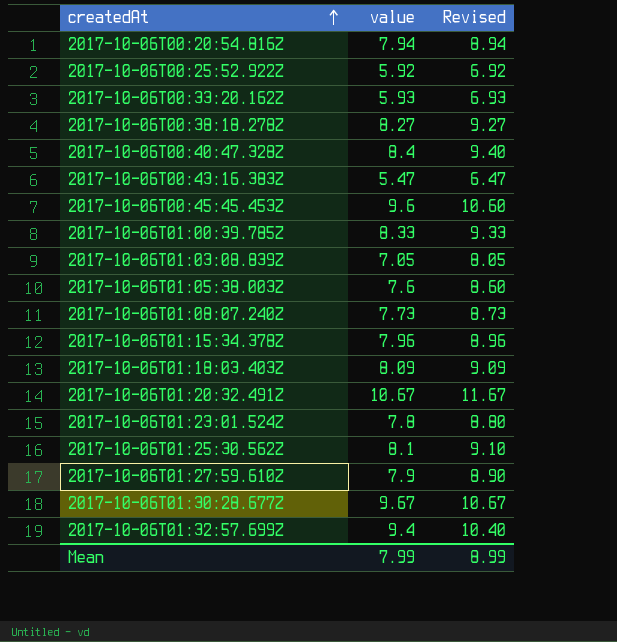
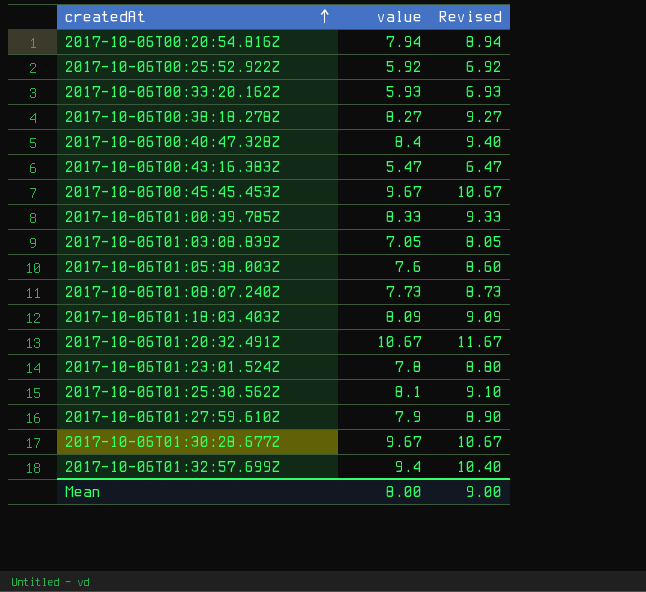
row 2017-10-06T01:15:34.378Z: 7.96 | 8.96 -> none
2017-10-06T00:45:45.453Z | value: 9.6 -> 9.67
2017-10-06T00:45:45.453Z | Revised: 10.60 -> 10.67
Mean | value: 7.99 -> 8.00
Mean | Revised: 8.99 -> 9.00

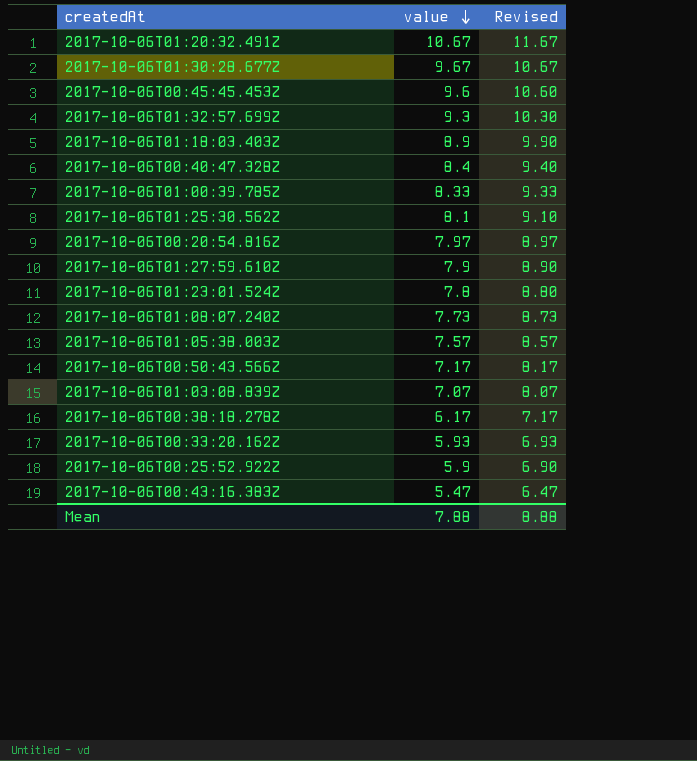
row order: createdAt ascending -> value descending
2017-10-06T00:45:45.453Z | value: 9.67 -> 9.6
2017-10-06T00:45:45.453Z | Revised: 10.67 -> 10.60
2017-10-06T01:32:57.699Z | value: 9.4 -> 9.3
2017-10-06T01:32:57.699Z | Revised: 10.40 -> 10.30
2017-10-06T01:18:03.403Z | value: 8.09 -> 8.9
2017-10-06T01:18:03.403Z | Revised: 9.09 -> 9.90
2017-10-06T00:20:54.816Z | value: 7.94 -> 7.97
2017-10-06T00:20:54.816Z | Revised: 8.94 -> 8.97
2017-10-06T01:05:38.003Z | value: 7.6 -> 7.57
2017-10-06T01:05:38.003Z | Revised: 8.60 -> 8.57
row 2017-10-06T00:50:43.566Z: none -> 7.17 | 8.17
2017-10-06T01:03:08.839Z | value: 7.05 -> 7.07
2017-10-06T01:03:08.839Z | Revised: 8.05 -> 8.07
2017-10-06T00:38:18.278Z | value: 8.27 -> 6.17
2017-10-06T00:38:18.278Z | Revised: 9.27 -> 7.17
2017-10-06T00:25:52.922Z | value: 5.92 -> 5.9
2017-10-06T00:25:52.922Z | Revised: 6.92 -> 6.90
Mean | value: 8.00 -> 7.88
Mean | Revised: 9.00 -> 8.88

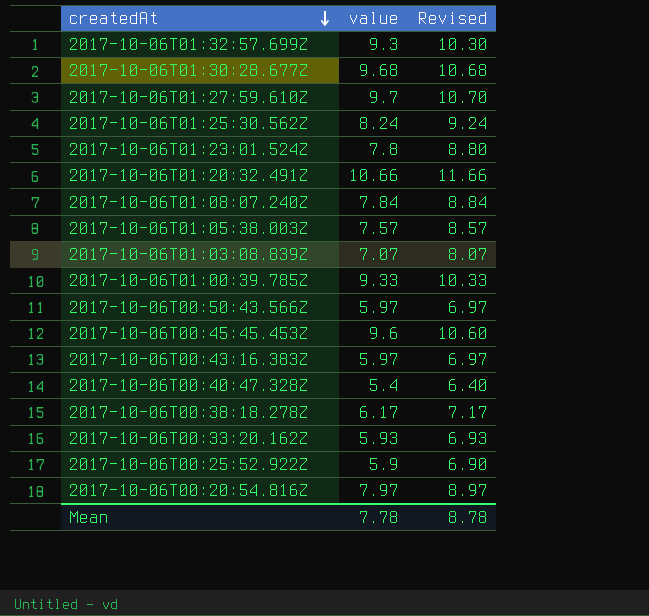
row order: value descending -> createdAt descending
row 2017-10-06T01:18:03.403Z: 8.9 | 9.90 -> none
2017-10-06T01:30:28.677Z | value: 9.67 -> 9.68
2017-10-06T01:30:28.677Z | Revised: 10.67 -> 10.68
2017-10-06T01:27:59.610Z | value: 7.9 -> 9.7
2017-10-06T01:27:59.610Z | Revised: 8.90 -> 10.70
2017-10-06T01:25:30.562Z | value: 8.1 -> 8.24
2017-10-06T01:25:30.562Z | Revised: 9.10 -> 9.24
2017-10-06T01:20:32.491Z | value: 10.67 -> 10.66
2017-10-06T01:20:32.491Z | Revised: 11.67 -> 11.66
2017-10-06T01:08:07.240Z | value: 7.73 -> 7.84
2017-10-06T01:08:07.240Z | Revised: 8.73 -> 8.84
2017-10-06T01:00:39.785Z | value: 8.33 -> 9.33
2017-10-06T01:00:39.785Z | Revised: 9.33 -> 10.33
2017-10-06T00:50:43.566Z | value: 7.17 -> 5.97
2017-10-06T00:50:43.566Z | Revised: 8.17 -> 6.97
2017-10-06T00:43:16.383Z | value: 5.47 -> 5.97
2017-10-06T00:43:16.383Z | Revised: 6.47 -> 6.97
2017-10-06T00:40:47.328Z | value: 8.4 -> 5.4
2017-10-06T00:40:47.328Z | Revised: 9.40 -> 6.40
Mean | value: 7.88 -> 7.78
Mean | Revised: 8.88 -> 8.78

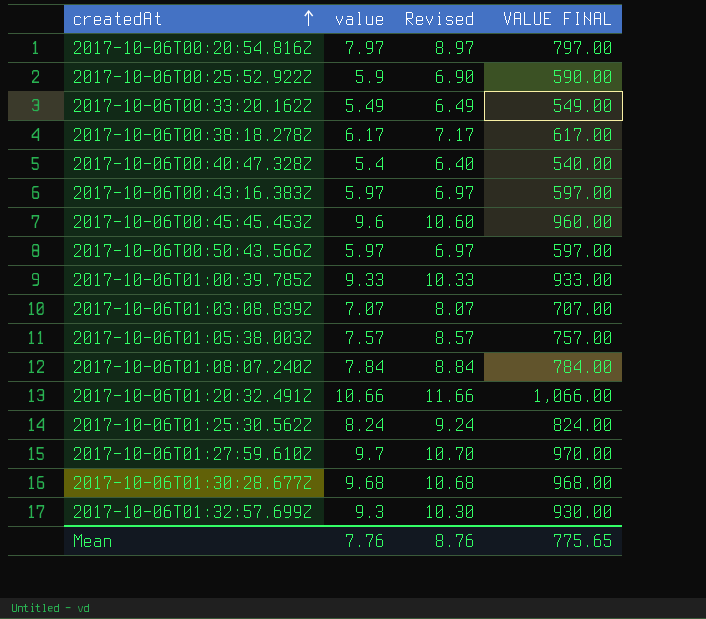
row order: createdAt descending -> createdAt ascending
column VALUE FINAL | formula: none -> [value] * 100
row 2017-10-06T01:23:01.524Z: 7.8 | 8.80 -> none
2017-10-06T00:33:20.162Z | value: 5.93 -> 5.49
2017-10-06T00:33:20.162Z | Revised: 6.93 -> 6.49
Mean | value: 7.78 -> 7.76
Mean | Revised: 8.78 -> 8.76

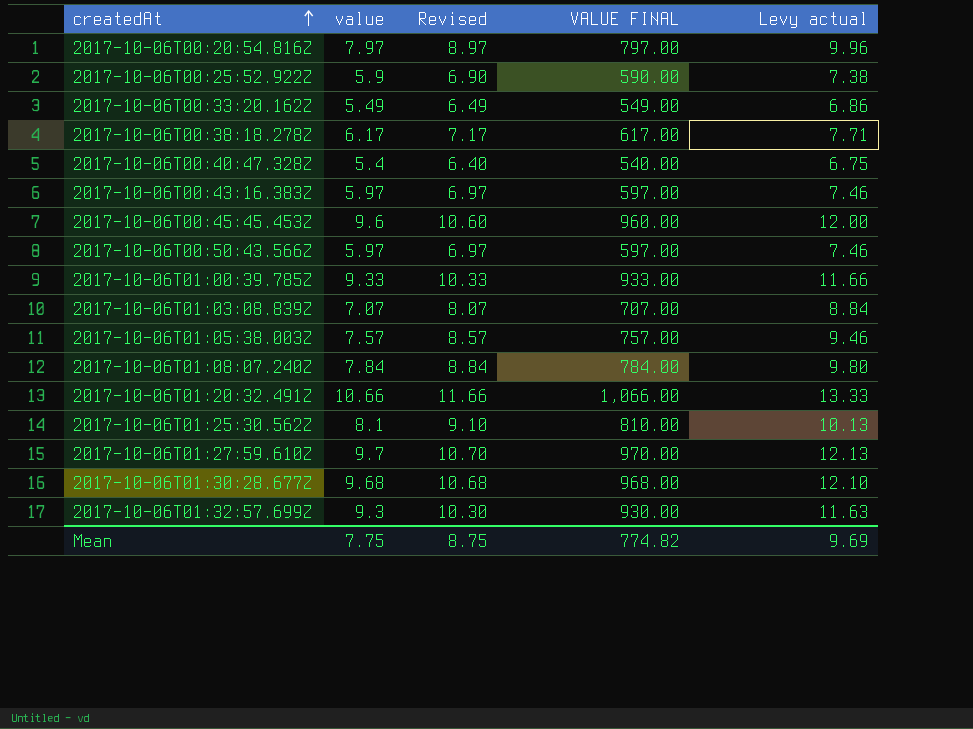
column Levy actual | formula: none -> [value] * 1.25
2017-10-06T01:25:30.562Z | value: 8.24 -> 8.1
2017-10-06T01:25:30.562Z | Revised: 9.24 -> 9.10
2017-10-06T01:25:30.562Z | VALUE FINAL: 824.00 -> 810.00
Mean | value: 7.76 -> 7.75
Mean | Revised: 8.76 -> 8.75
Mean | VALUE FINAL: 775.65 -> 774.82

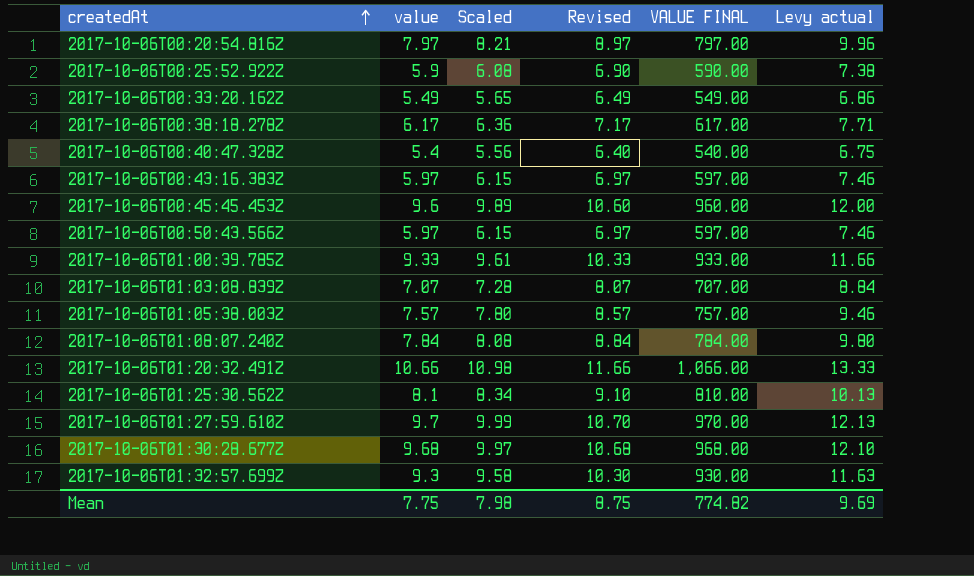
column Scaled | formula: none -> [value] * 1.03

